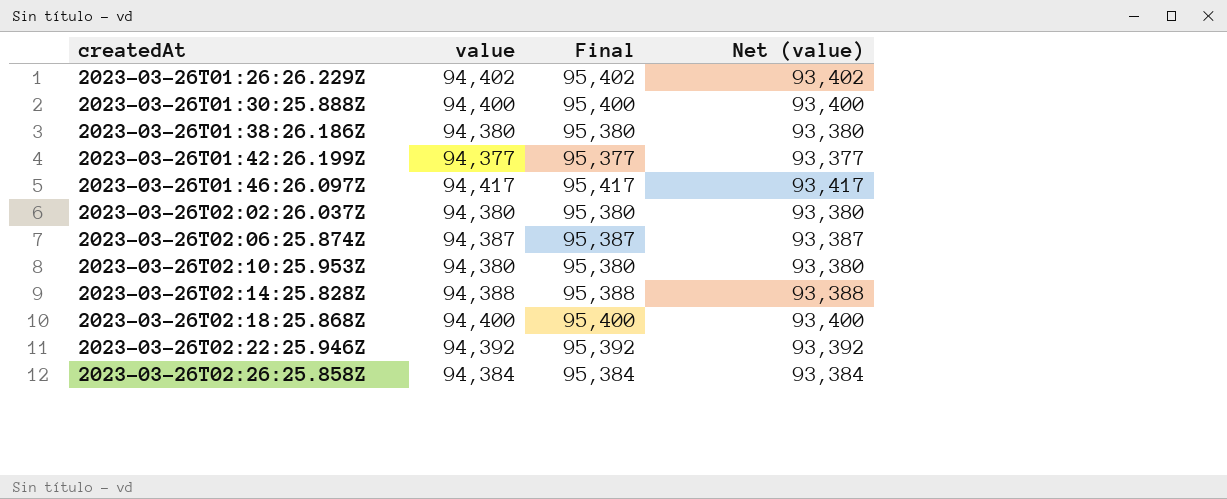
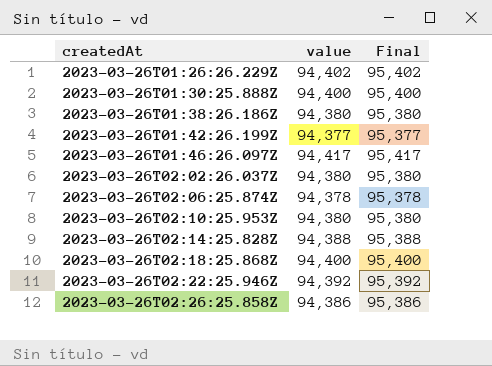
column Net (value) | formula: [value] - 1000 -> none
2023-03-26T02:06:25.874Z | value: 94,387 -> 94,378
2023-03-26T02:06:25.874Z | Final: 95,387 -> 95,378
2023-03-26T02:26:25.858Z | value: 94,384 -> 94,386
2023-03-26T02:26:25.858Z | Final: 95,384 -> 95,386

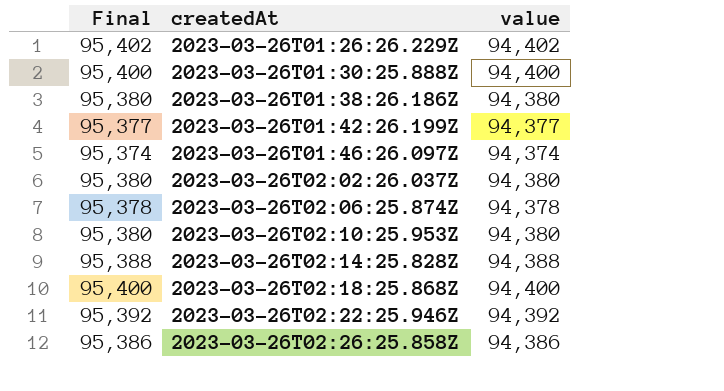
column Final | position: 3 -> 1
2023-03-26T01:46:26.097Z | Final: 95,417 -> 95,374
2023-03-26T01:46:26.097Z | value: 94,417 -> 94,374

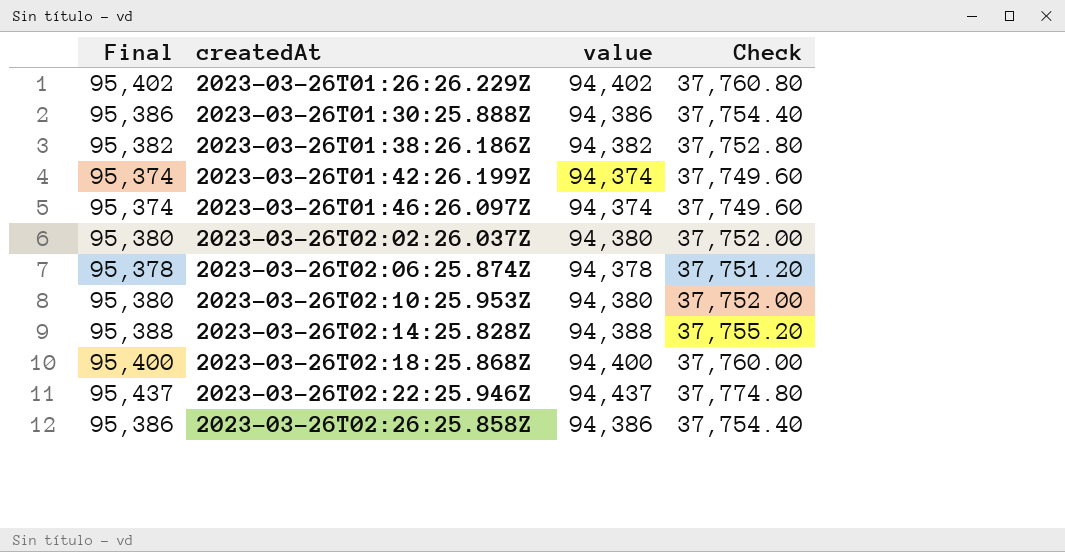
column Check | formula: none -> [value] * 0.4
2023-03-26T01:30:25.888Z | Final: 95,400 -> 95,386
2023-03-26T01:30:25.888Z | value: 94,400 -> 94,386
2023-03-26T01:38:26.186Z | Final: 95,380 -> 95,382
2023-03-26T01:38:26.186Z | value: 94,380 -> 94,382
2023-03-26T01:42:26.199Z | Final: 95,377 -> 95,374
2023-03-26T01:42:26.199Z | value: 94,377 -> 94,374
2023-03-26T02:22:25.946Z | Final: 95,392 -> 95,437
2023-03-26T02:22:25.946Z | value: 94,392 -> 94,437

